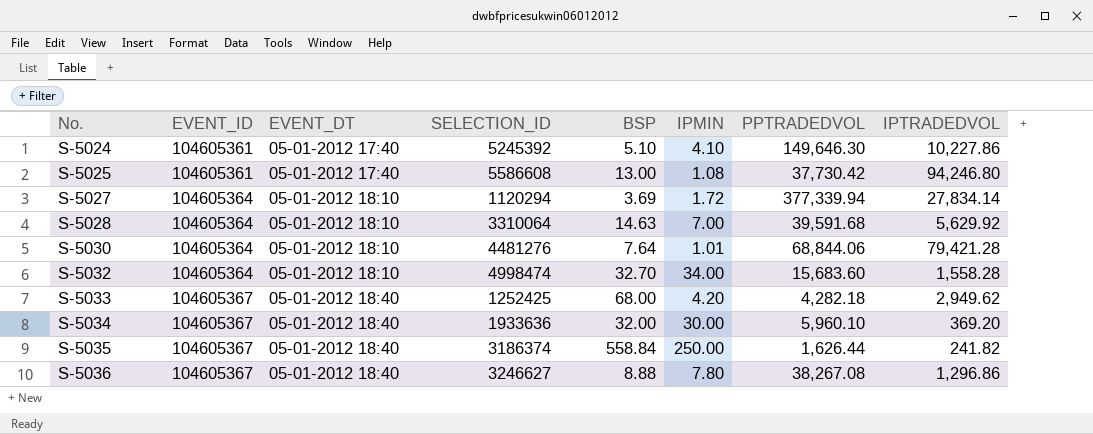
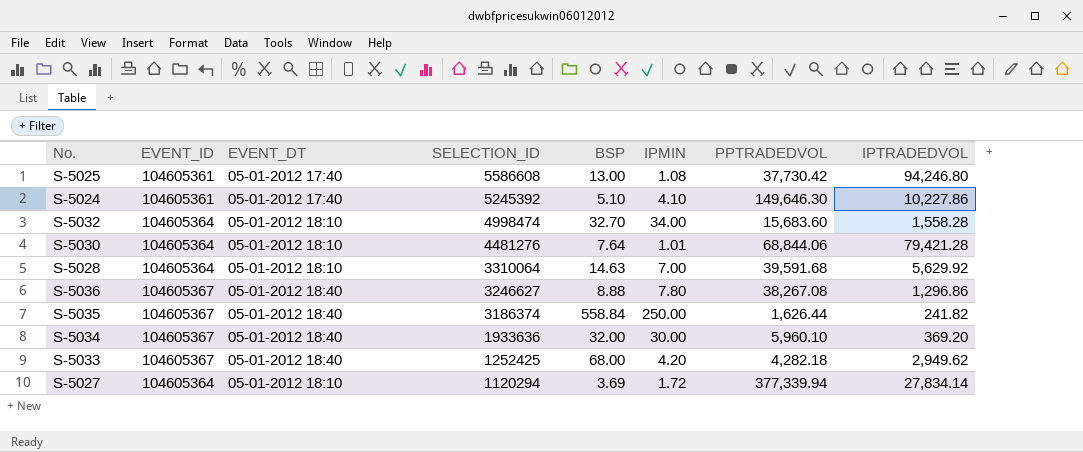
row order: No. ascending -> SELECTION_ID descending

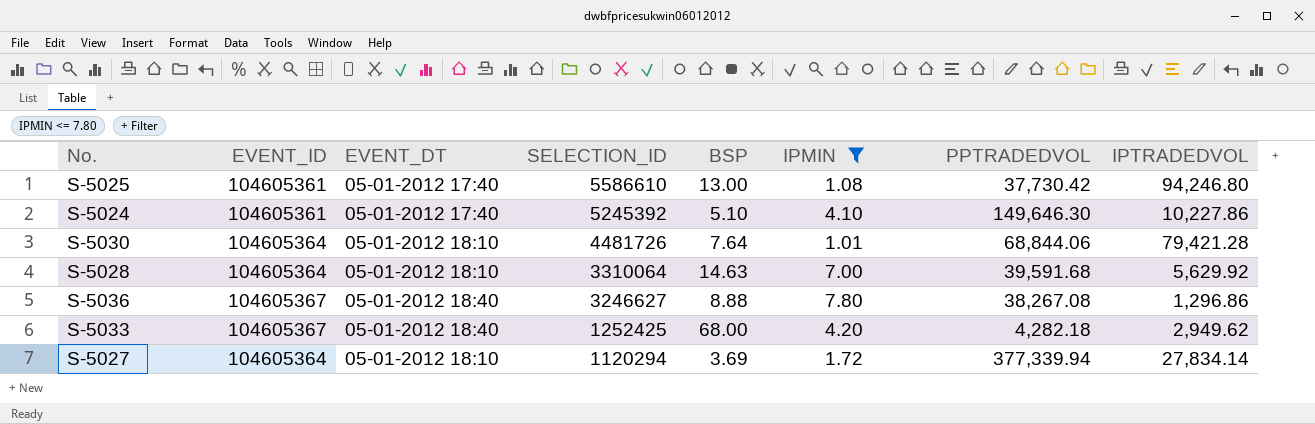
filter: none -> IPMIN <= 7.80
S-5025 | SELECTION_ID: 5586608 -> 5586610
S-5030 | SELECTION_ID: 4481276 -> 4481726

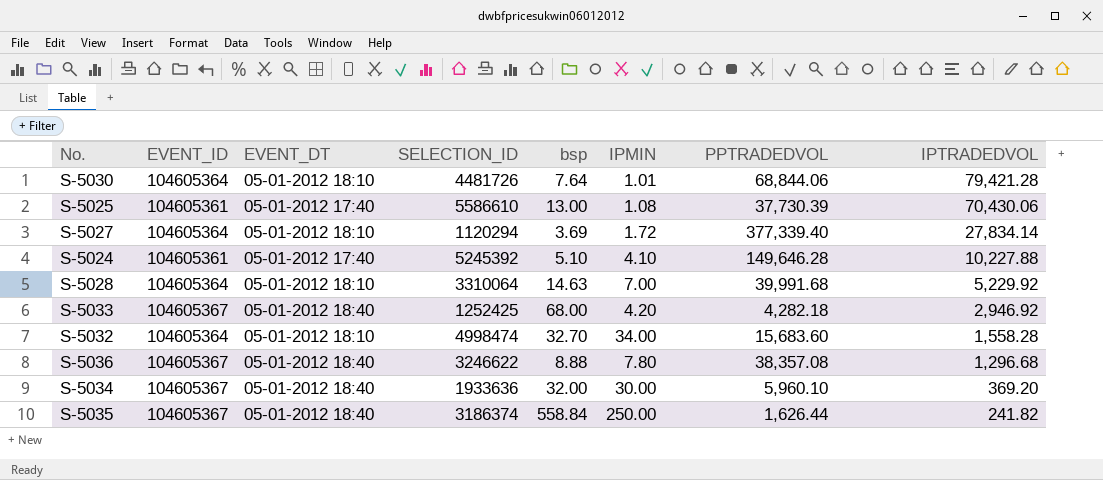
filter: IPMIN <= 7.80 -> none
row order: SELECTION_ID descending -> IPTRADEDVOL descending
column name: BSP -> bsp
S-5025 | PPTRADEDVOL: 37,730.42 -> 37,730.39
S-5025 | IPTRADEDVOL: 94,246.80 -> 70,430.06
S-5027 | PPTRADEDVOL: 377,339.94 -> 377,339.40
S-5024 | PPTRADEDVOL: 149,646.30 -> 149,646.28
S-5024 | IPTRADEDVOL: 10,227.86 -> 10,227.88
S-5028 | PPTRADEDVOL: 39,591.68 -> 39,991.68
S-5028 | IPTRADEDVOL: 5,629.92 -> 5,229.92
S-5033 | IPTRADEDVOL: 2,949.62 -> 2,946.92
S-5036 | SELECTION_ID: 3246627 -> 3246622
S-5036 | PPTRADEDVOL: 38,267.08 -> 38,357.08
S-5036 | IPTRADEDVOL: 1,296.86 -> 1,296.68

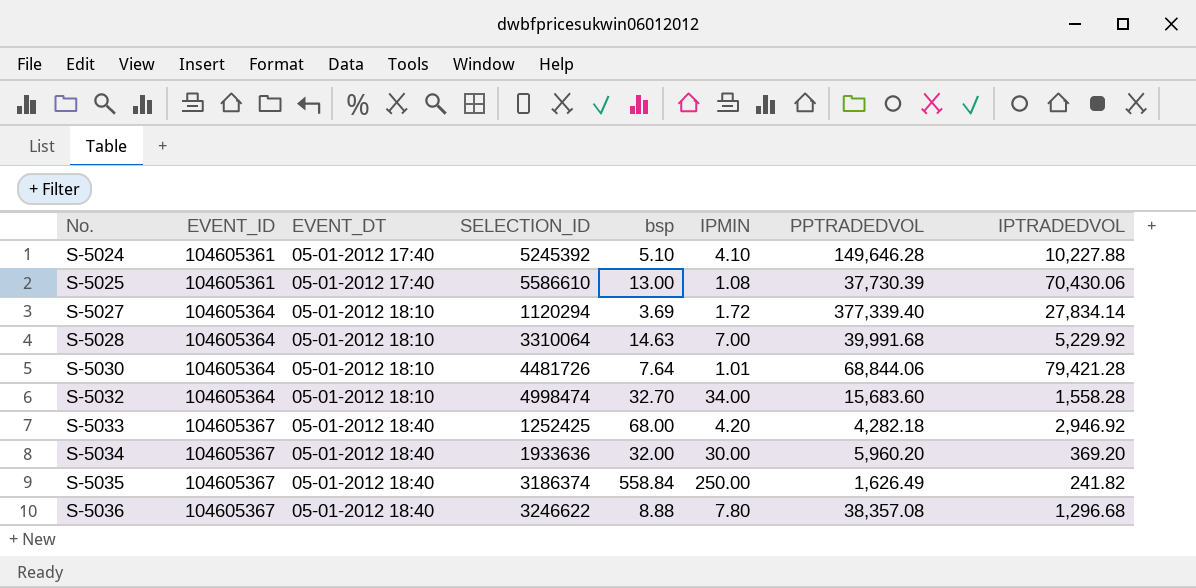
row order: IPTRADEDVOL descending -> No. ascending
S-5034 | PPTRADEDVOL: 5,960.10 -> 5,960.20
S-5035 | PPTRADEDVOL: 1,626.44 -> 1,626.49

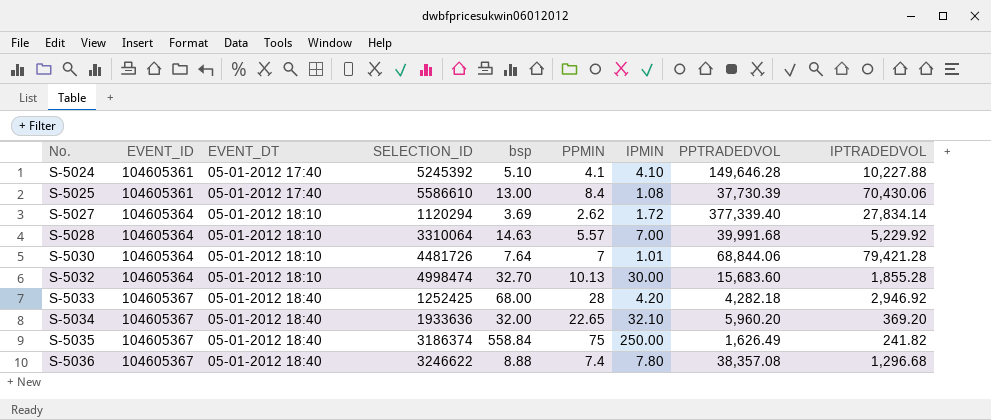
column PPMIN | position: none -> 6
S-5032 | IPMIN: 34.00 -> 30.00
S-5032 | IPTRADEDVOL: 1,558.28 -> 1,855.28
S-5034 | IPMIN: 30.00 -> 32.10

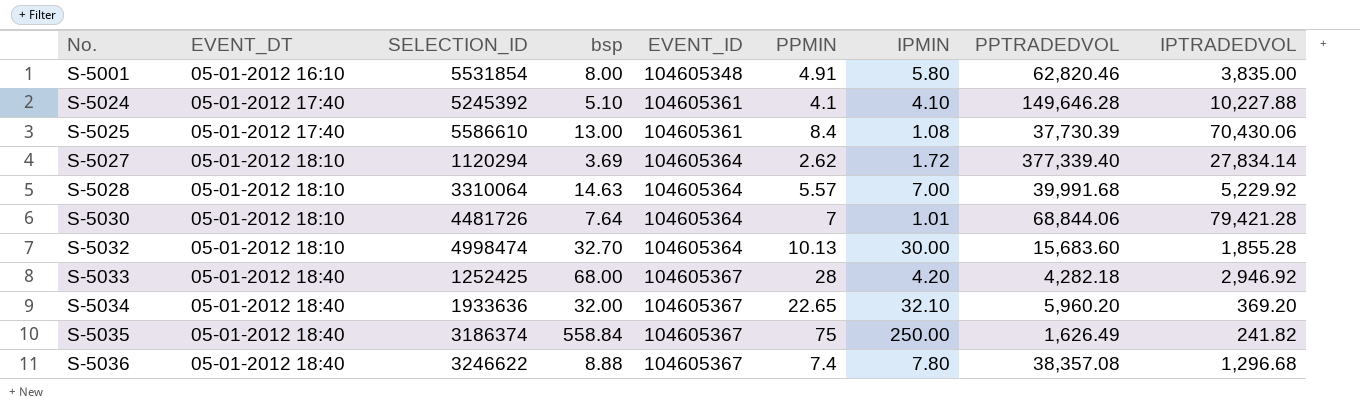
column EVENT_ID | position: 2 -> 5
row S-5001: none -> 05-01-2012 16:10 | 5531854 | 8.00 | 104605348 | 4.91 | 5.80 | 62,820.46 | 3,835.00

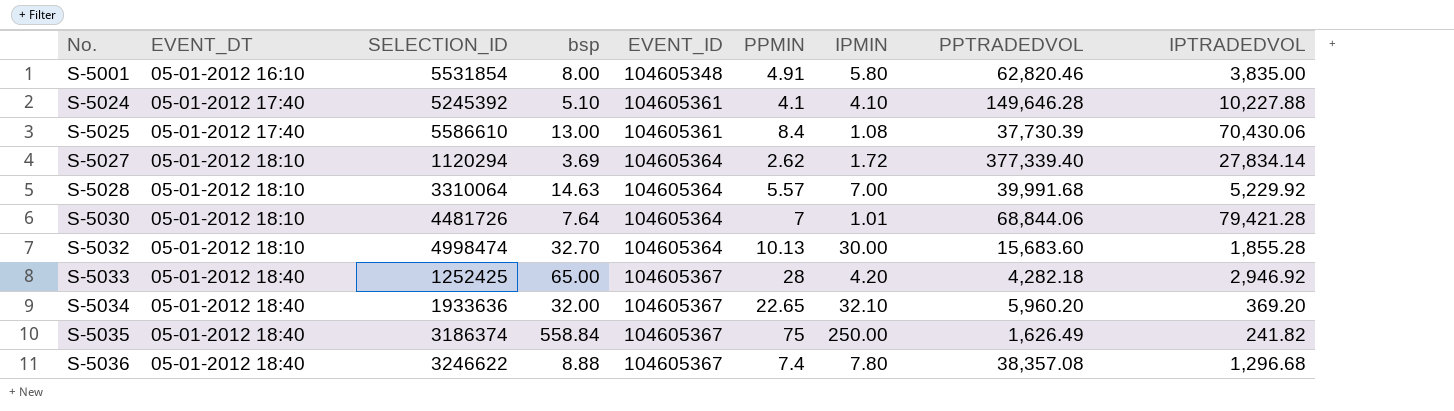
S-5033 | bsp: 68.00 -> 65.00

